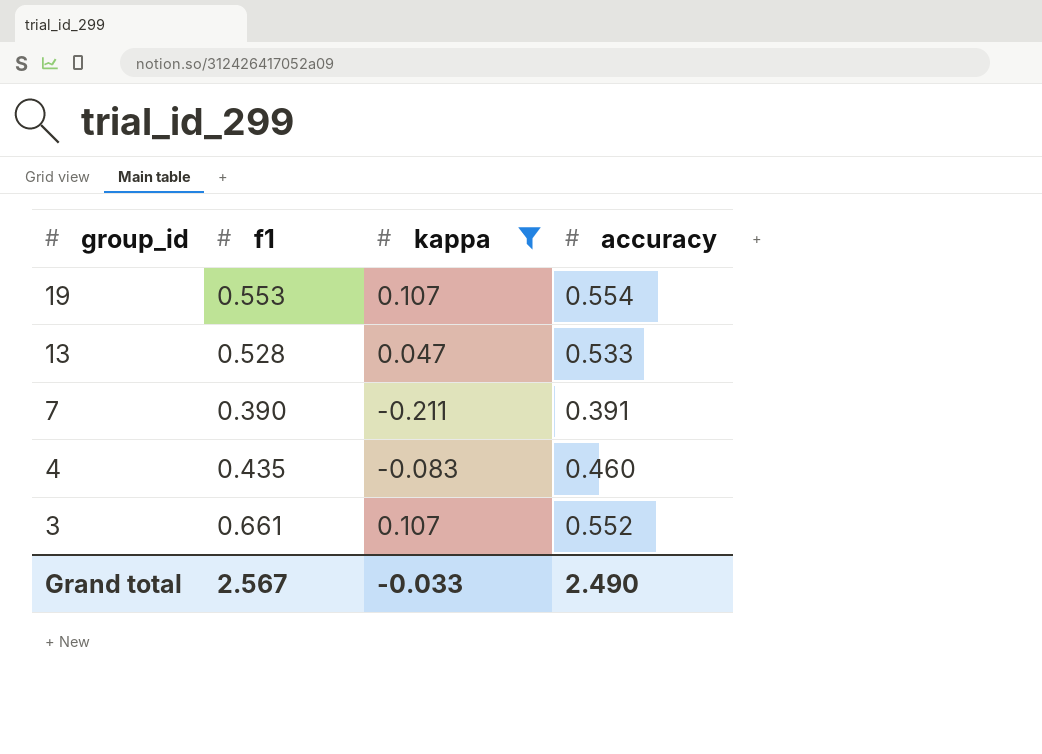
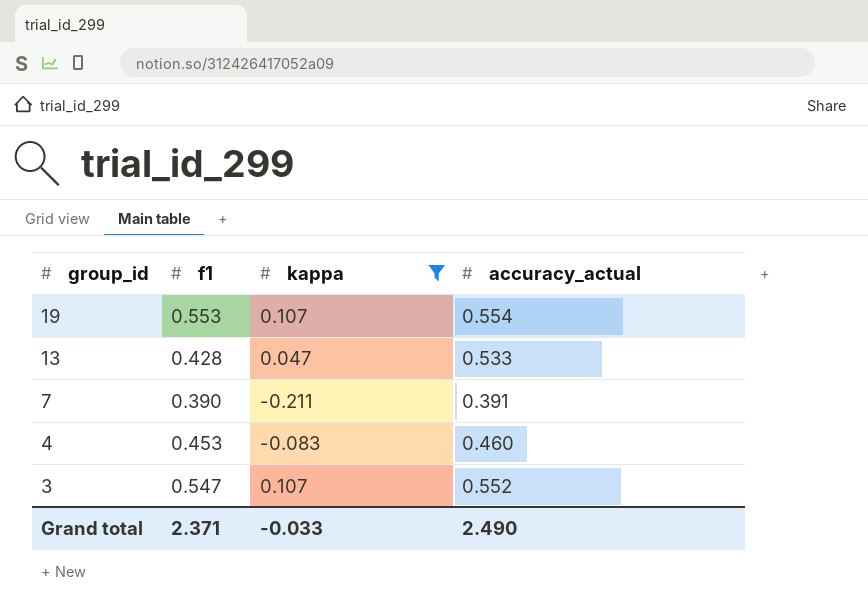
column name: accuracy -> accuracy_actual
13 | f1: 0.528 -> 0.428
4 | f1: 0.435 -> 0.453
3 | f1: 0.661 -> 0.547
Grand total | f1: 2.567 -> 2.371

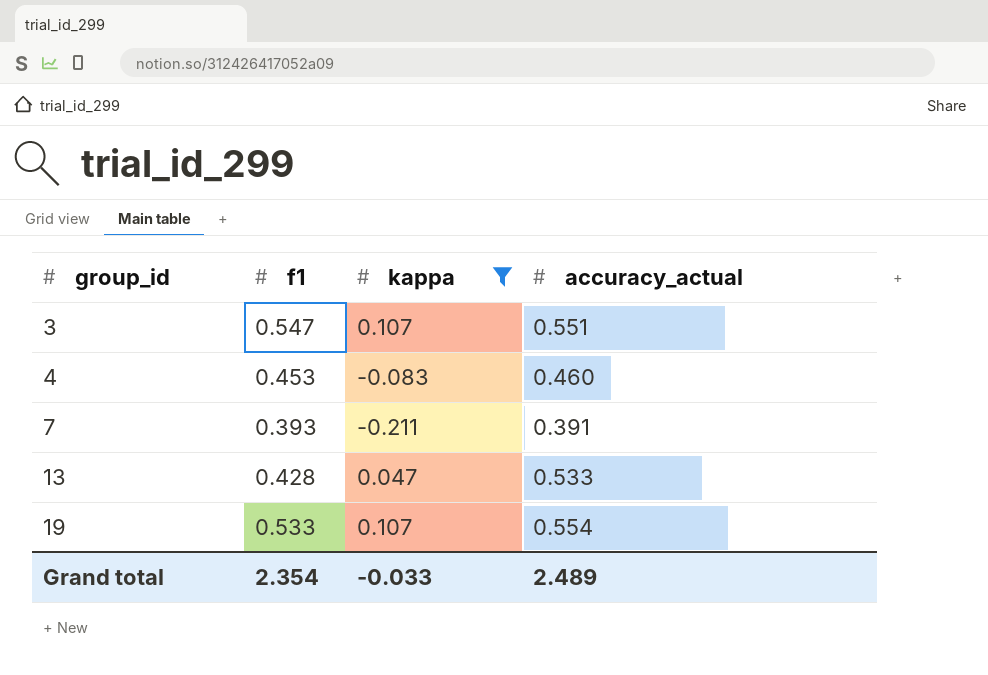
row order: group_id descending -> group_id ascending
3 | accuracy_actual: 0.552 -> 0.551
7 | f1: 0.390 -> 0.393
19 | f1: 0.553 -> 0.533
Grand total | f1: 2.371 -> 2.354
Grand total | accuracy_actual: 2.490 -> 2.489

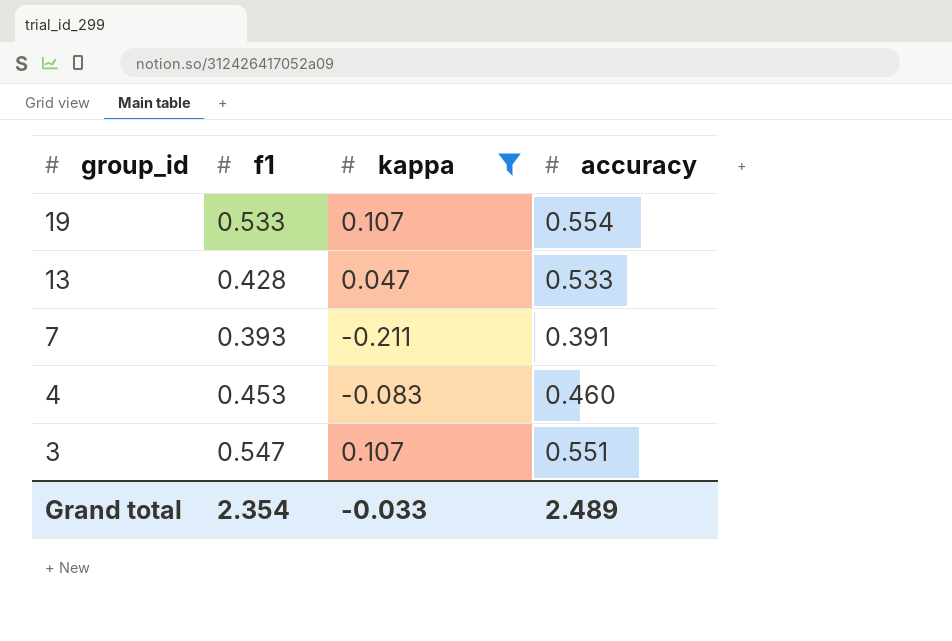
row order: group_id ascending -> group_id descending
column name: accuracy_actual -> accuracy

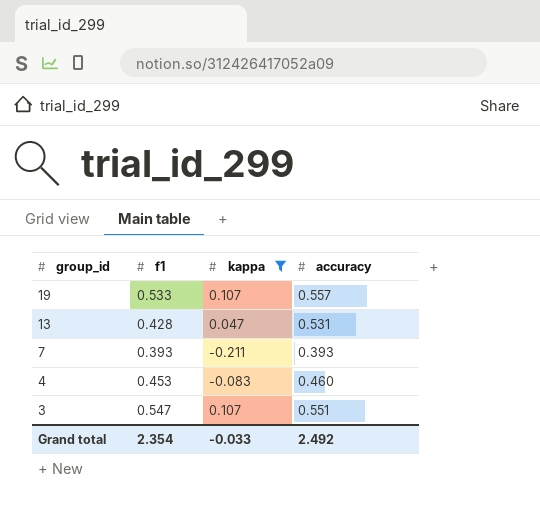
19 | accuracy: 0.554 -> 0.557
13 | accuracy: 0.533 -> 0.531
7 | accuracy: 0.391 -> 0.393
Grand total | accuracy: 2.489 -> 2.492

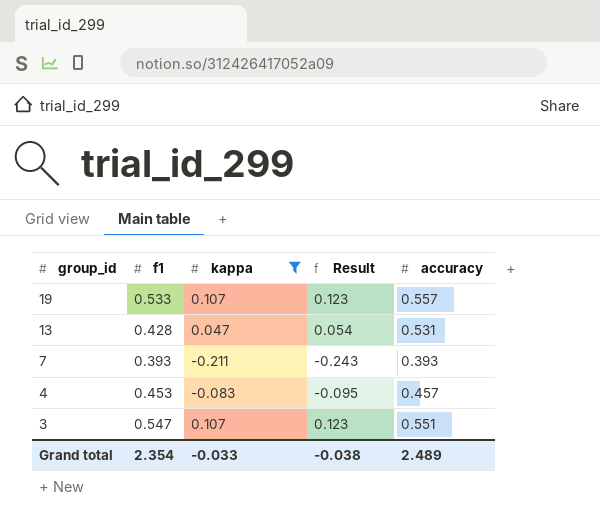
column Result | formula: none -> [kappa] * 1.15
4 | accuracy: 0.460 -> 0.457
Grand total | accuracy: 2.492 -> 2.489

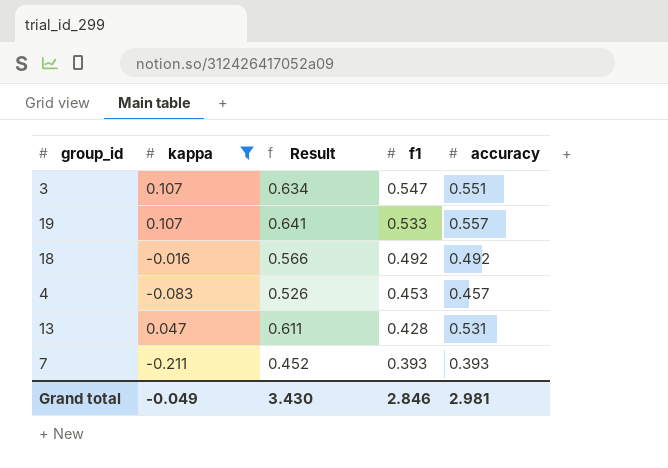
row order: group_id descending -> f1 descending
column Result | formula: [kappa] * 1.15 -> [accuracy] * 1.15
column f1 | position: 2 -> 4
row 18: none -> -0.016 | 0.566 | 0.492 | 0.492
Grand total | kappa: -0.033 -> -0.049
Grand total | Result: -0.038 -> 3.430
Grand total | f1: 2.354 -> 2.846
Grand total | accuracy: 2.489 -> 2.981

